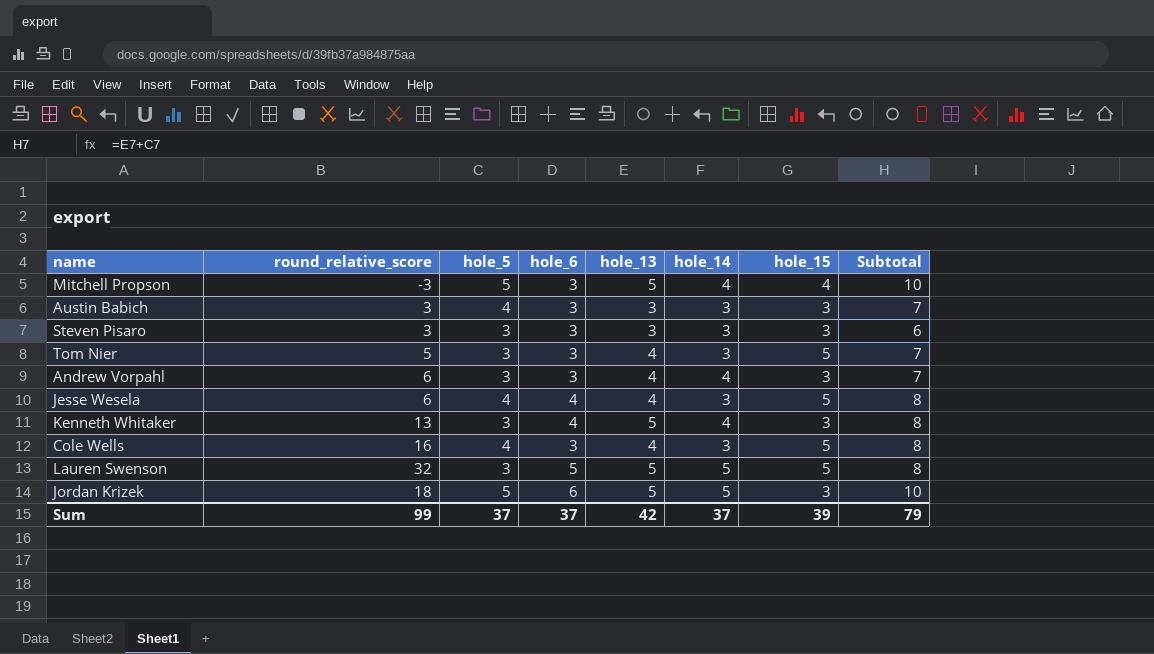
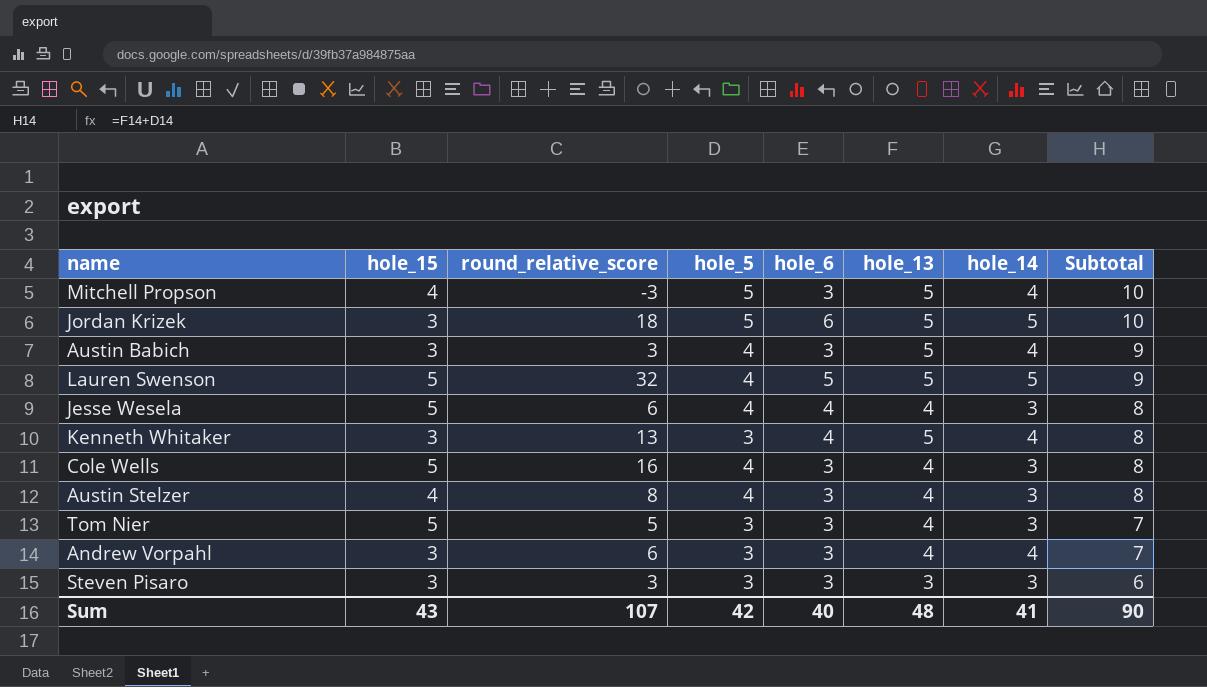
row order: none -> Subtotal descending
column hole_15 | position: 7 -> 2
Austin Babich | hole_13: 3 -> 5
Austin Babich | hole_14: 3 -> 4
Austin Babich | Subtotal: 7 -> 9
Lauren Swenson | hole_5: 3 -> 4
Lauren Swenson | Subtotal: 8 -> 9
row Austin Stelzer: none -> 4 | 8 | 4 | 3 | 4 | 3 | 8
Sum | hole_15: 39 -> 43
Sum | round_relative_score: 99 -> 107
Sum | hole_5: 37 -> 42
Sum | hole_6: 37 -> 40
Sum | hole_13: 42 -> 48
Sum | hole_14: 37 -> 41
Sum | Subtotal: 79 -> 90

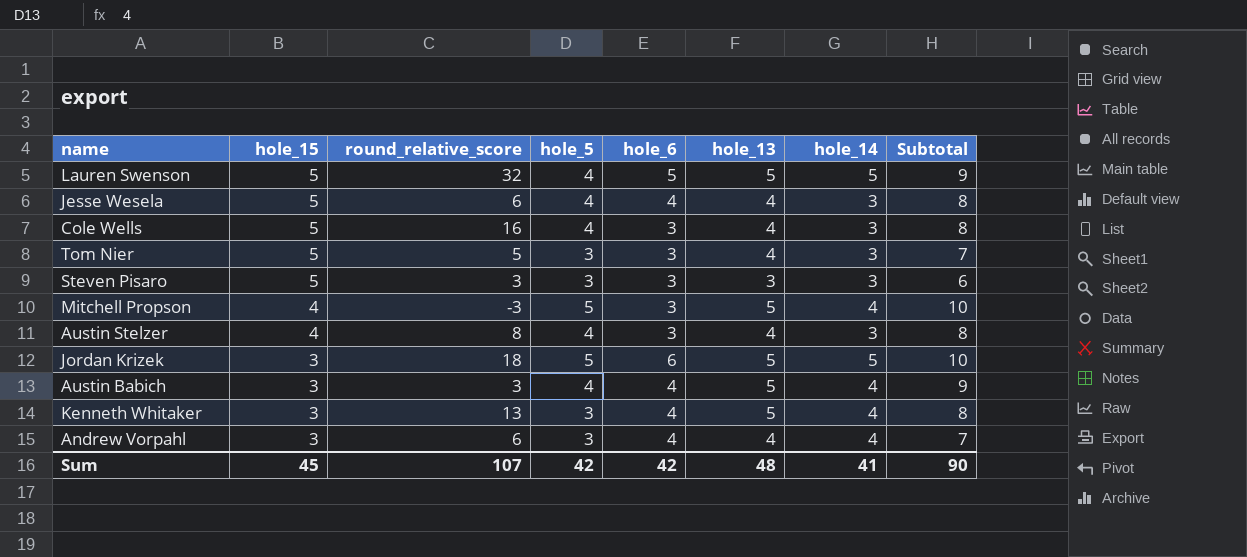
row order: Subtotal descending -> hole_15 descending
Steven Pisaro | hole_15: 3 -> 5
Austin Babich | hole_6: 3 -> 4
Andrew Vorpahl | hole_6: 3 -> 4
Sum | hole_15: 43 -> 45
Sum | hole_6: 40 -> 42

